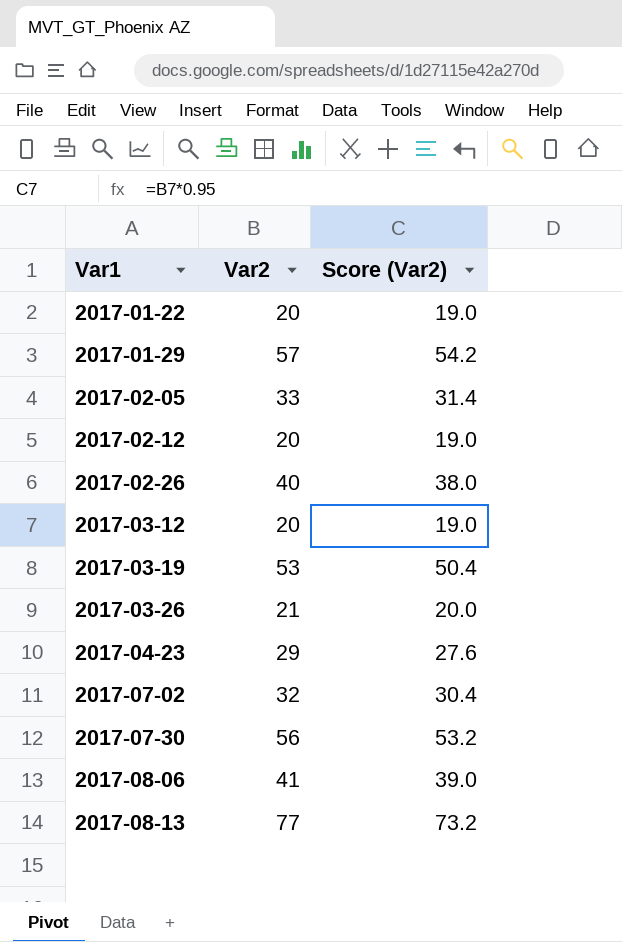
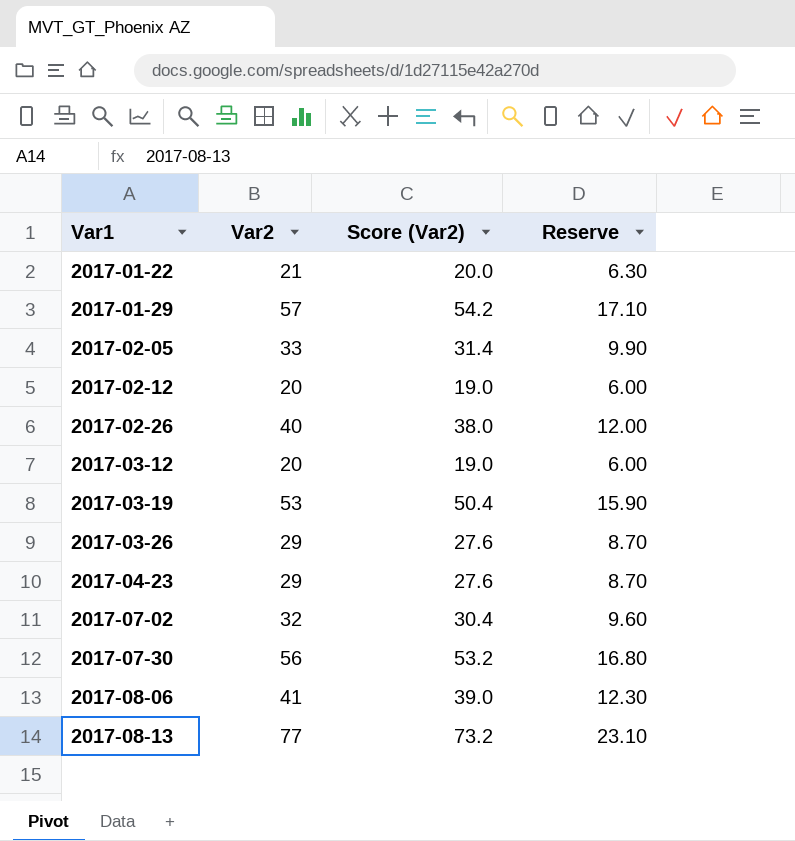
column Reserve | formula: none -> [Var2] * 0.3
2017-01-22 | Var2: 20 -> 21
2017-01-22 | Score (Var2): 19.0 -> 20.0
2017-03-26 | Var2: 21 -> 29
2017-03-26 | Score (Var2): 20.0 -> 27.6

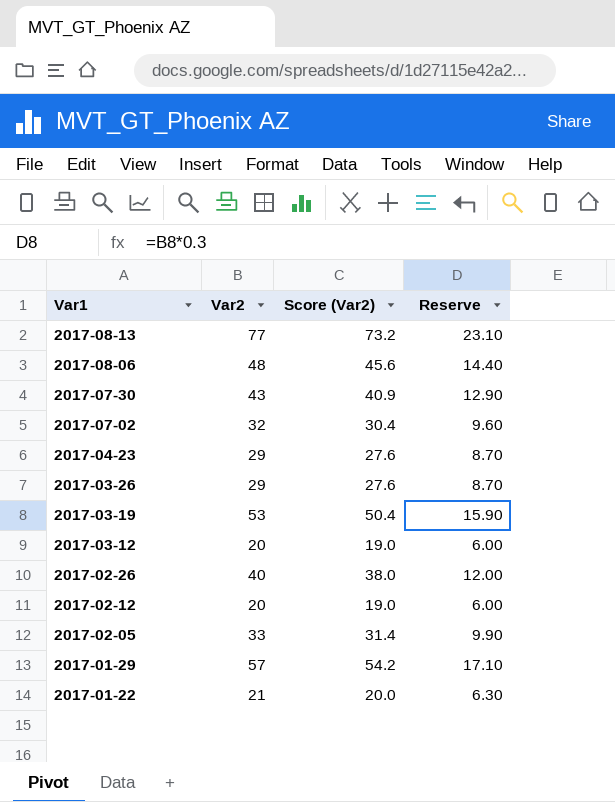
row order: Var1 ascending -> Var1 descending
2017-08-06 | Var2: 41 -> 48
2017-08-06 | Score (Var2): 39.0 -> 45.6
2017-08-06 | Reserve: 12.30 -> 14.40
2017-07-30 | Var2: 56 -> 43
2017-07-30 | Score (Var2): 53.2 -> 40.9
2017-07-30 | Reserve: 16.80 -> 12.90

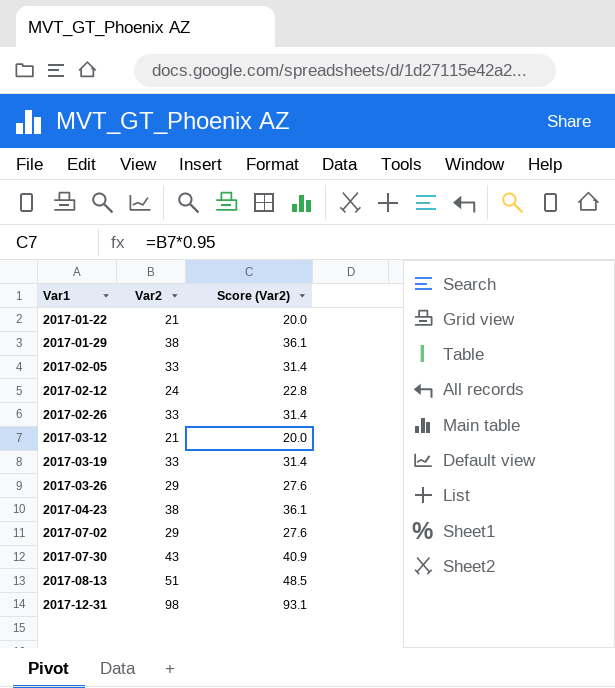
row order: Var1 descending -> Var1 ascending
column Reserve | formula: [Var2] * 0.3 -> none
row 2017-08-06: 48 | 45.6 | 14.40 -> none
2017-01-29 | Var2: 57 -> 38
2017-01-29 | Score (Var2): 54.2 -> 36.1
2017-02-12 | Var2: 20 -> 24
2017-02-12 | Score (Var2): 19.0 -> 22.8
2017-02-26 | Var2: 40 -> 33
2017-02-26 | Score (Var2): 38.0 -> 31.4
2017-03-12 | Var2: 20 -> 21
2017-03-12 | Score (Var2): 19.0 -> 20.0
2017-03-19 | Var2: 53 -> 33
2017-03-19 | Score (Var2): 50.4 -> 31.4
2017-04-23 | Var2: 29 -> 38
2017-04-23 | Score (Var2): 27.6 -> 36.1
2017-07-02 | Var2: 32 -> 29
2017-07-02 | Score (Var2): 30.4 -> 27.6
2017-08-13 | Var2: 77 -> 51
2017-08-13 | Score (Var2): 73.2 -> 48.5
row 2017-12-31: none -> 98 | 93.1

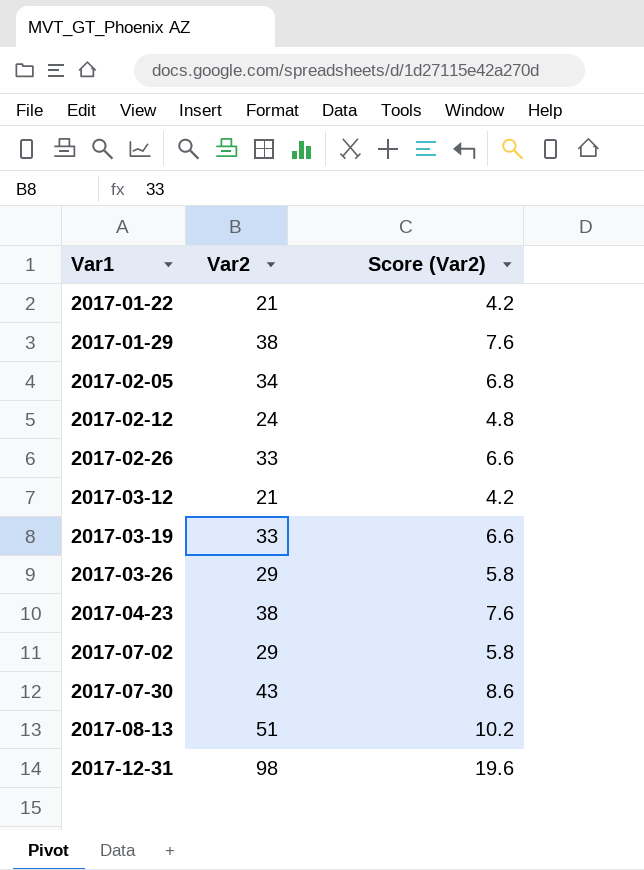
column Score (Var2) | formula: [Var2] * 0.95 -> [Var2] * 0.2
2017-02-05 | Var2: 33 -> 34

